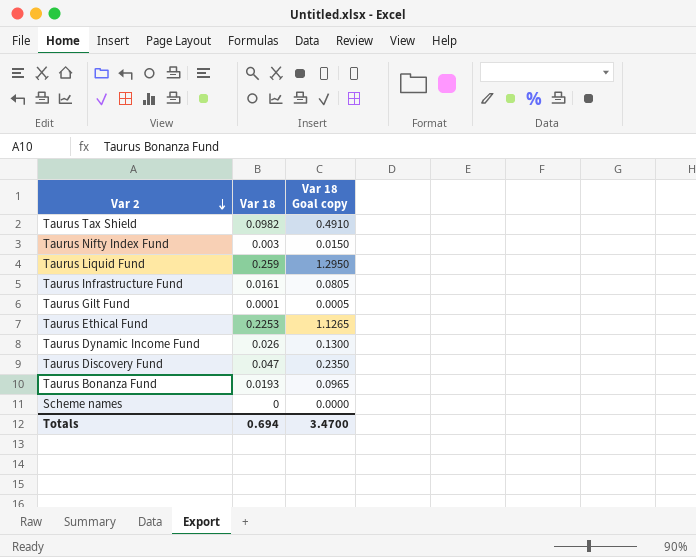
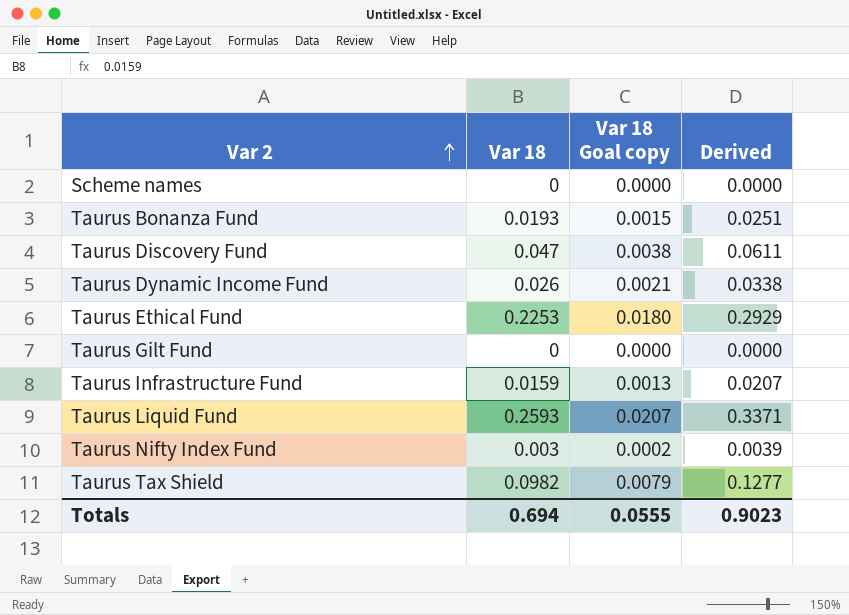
row order: Var 2 descending -> Var 2 ascending
column Var 18 Goal copy | formula: [Var 18] * 5 -> [Var 18] * 0.08
column Derived | formula: none -> [Var 18] * 1.3
Taurus Gilt Fund | Var 18: 0.0001 -> 0
Taurus Infrastructure Fund | Var 18: 0.0161 -> 0.0159
Taurus Liquid Fund | Var 18: 0.259 -> 0.2593
Totals | Var 18 Goal copy: 3.4700 -> 0.0555

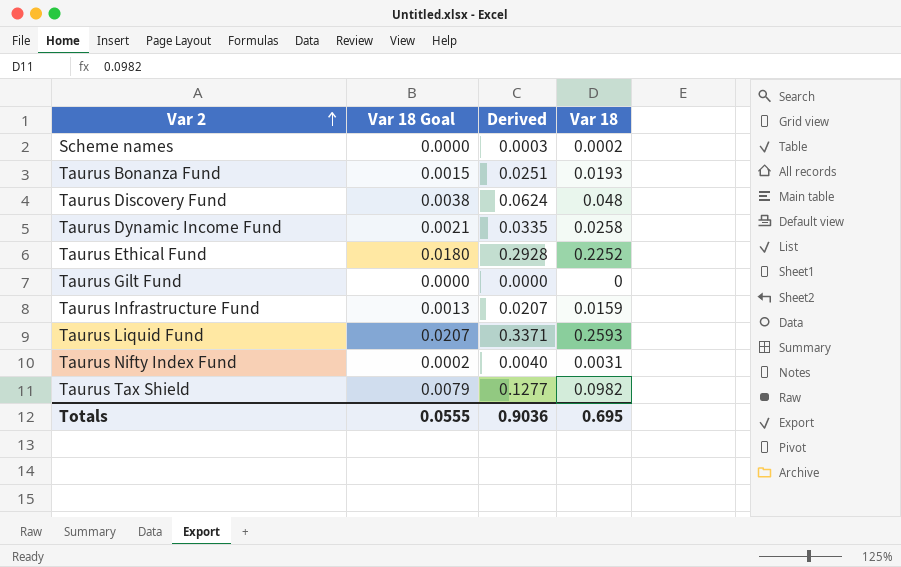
column name: Var 18 Goal copy -> Var 18 Goal
column Var 18 | position: 2 -> 4
Scheme names | Derived: 0.0000 -> 0.0003
Scheme names | Var 18: 0 -> 0.0002
Taurus Discovery Fund | Derived: 0.0611 -> 0.0624
Taurus Discovery Fund | Var 18: 0.047 -> 0.048
Taurus Dynamic Income Fund | Derived: 0.0338 -> 0.0335
Taurus Dynamic Income Fund | Var 18: 0.026 -> 0.0258
Taurus Ethical Fund | Derived: 0.2929 -> 0.2928
Taurus Ethical Fund | Var 18: 0.2253 -> 0.2252
Taurus Nifty Index Fund | Derived: 0.0039 -> 0.0040
Taurus Nifty Index Fund | Var 18: 0.003 -> 0.0031
Totals | Derived: 0.9023 -> 0.9036
Totals | Var 18: 0.694 -> 0.695

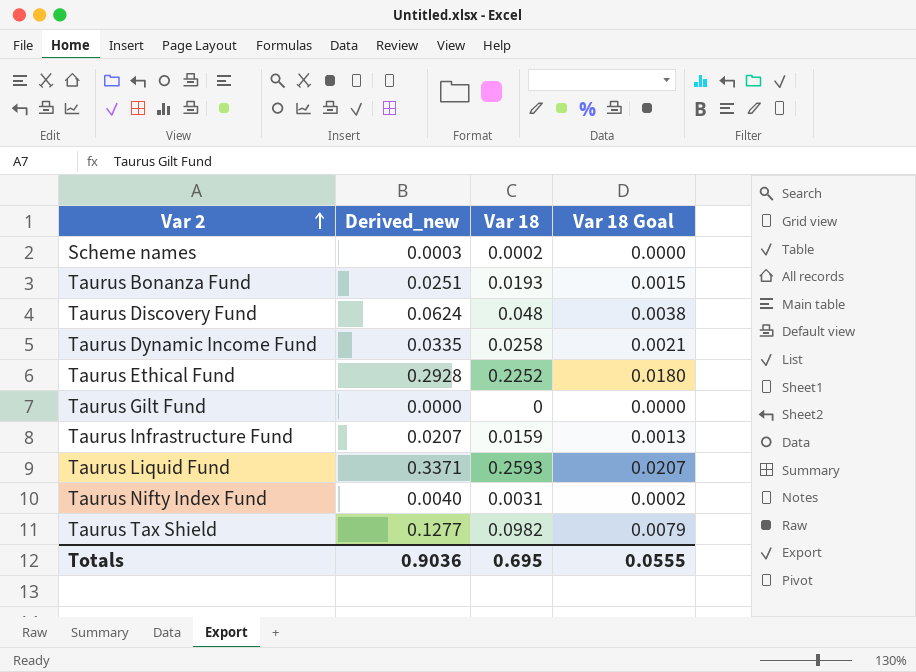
column name: Derived -> Derived_new
column Var 18 Goal | position: 2 -> 4

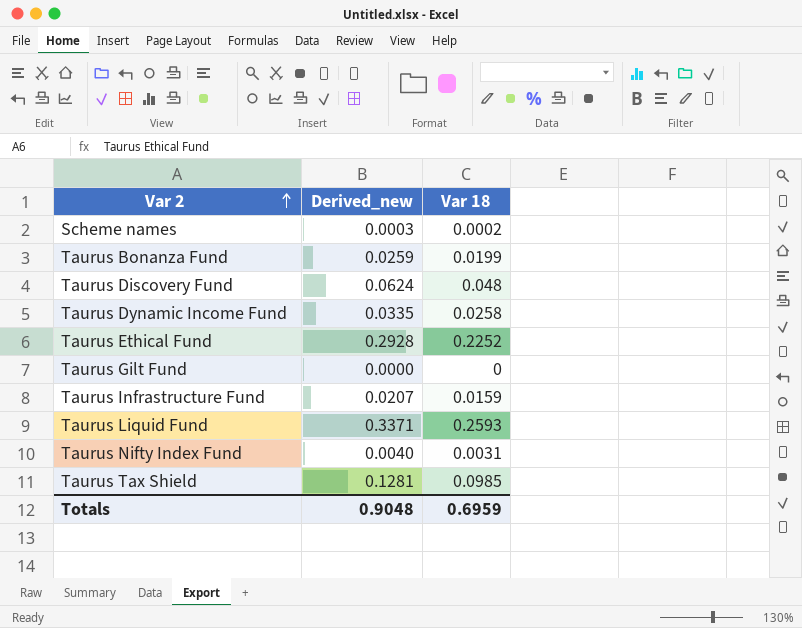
column Var 18 Goal | formula: [Var 18] * 0.08 -> none
Taurus Bonanza Fund | Derived_new: 0.0251 -> 0.0259
Taurus Bonanza Fund | Var 18: 0.0193 -> 0.0199
Taurus Tax Shield | Derived_new: 0.1277 -> 0.1281
Taurus Tax Shield | Var 18: 0.0982 -> 0.0985
Totals | Derived_new: 0.9036 -> 0.9048
Totals | Var 18: 0.695 -> 0.6959

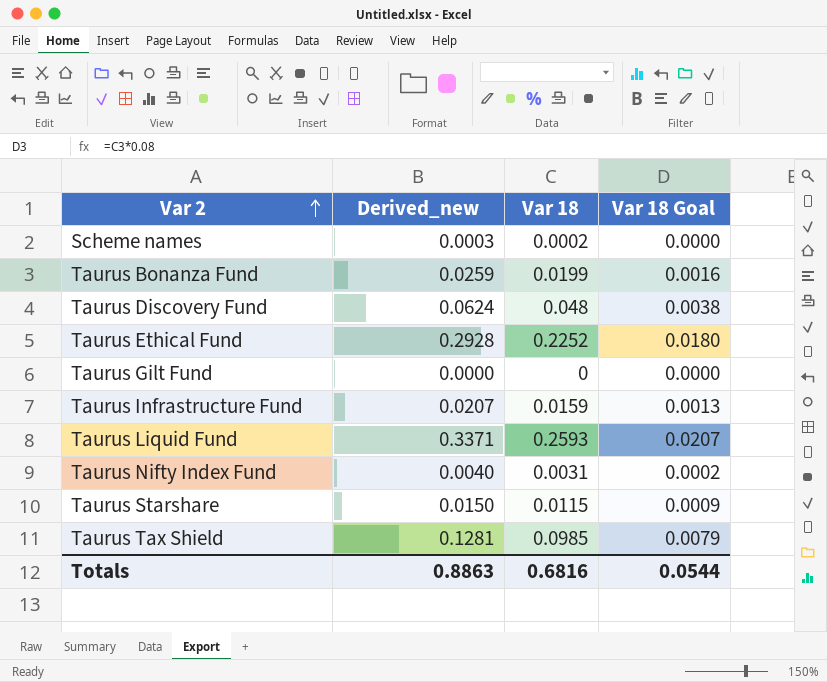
column Var 18 Goal | formula: none -> [Var 18] * 0.08
row Taurus Dynamic Income Fund: 0.0335 | 0.0258 -> none
row Taurus Starshare: none -> 0.0150 | 0.0115 | 0.0009
Totals | Derived_new: 0.9048 -> 0.8863
Totals | Var 18: 0.6959 -> 0.6816

